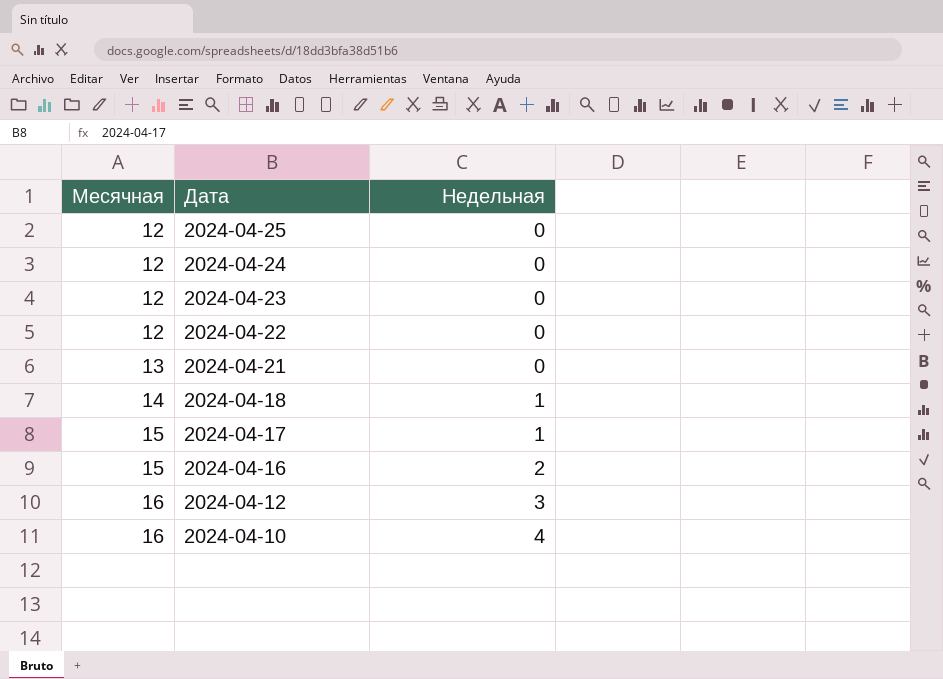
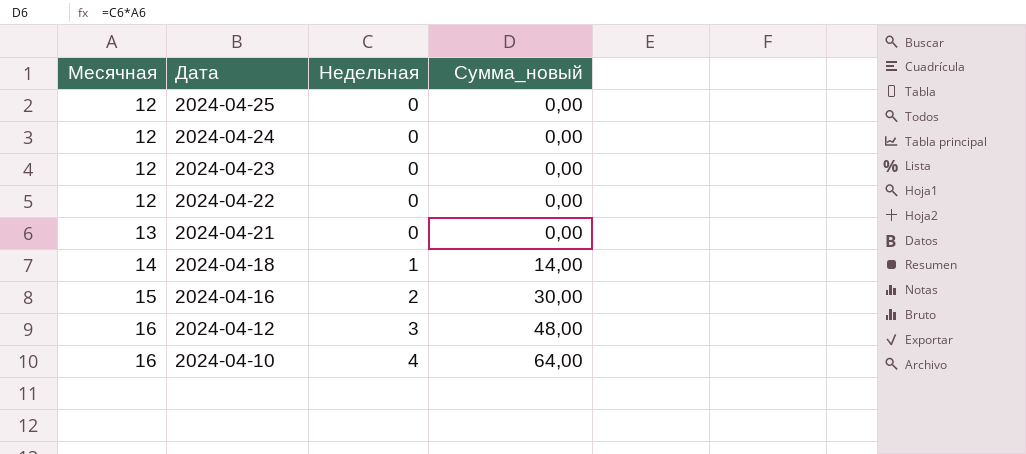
column Сумма_новый | formula: none -> [Месячная] * [Недельная]
row 2024-04-17: 15 | 1 -> none

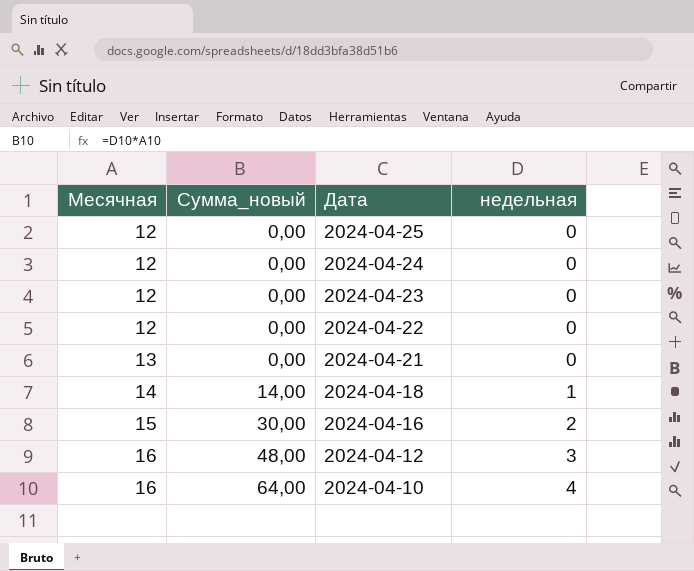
column Сумма_новый | position: 4 -> 2
column name: Недельная -> недельная

